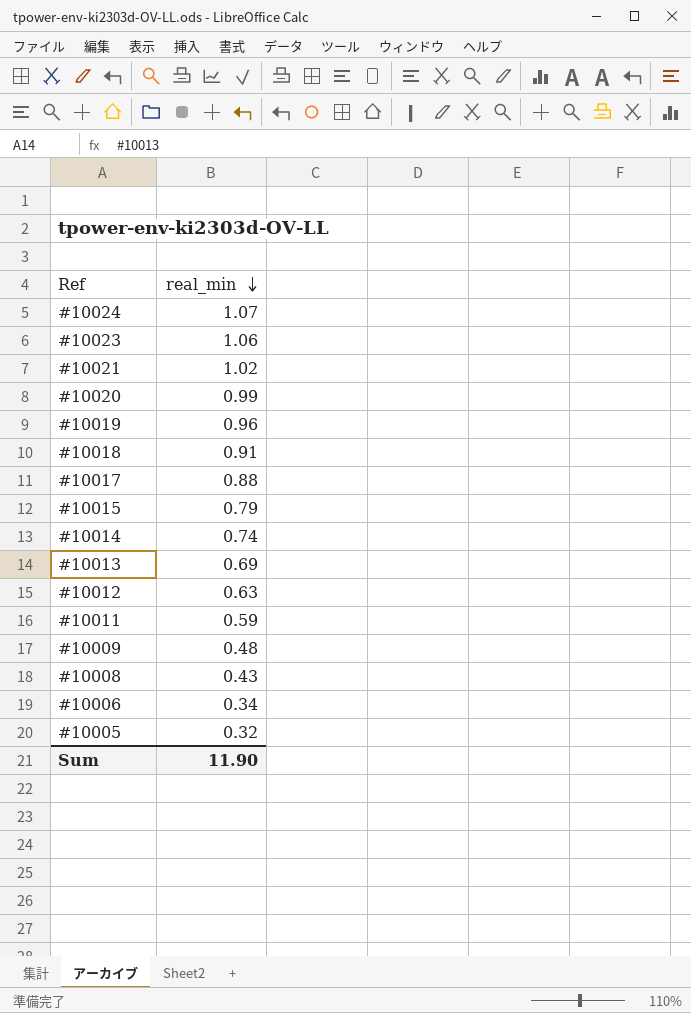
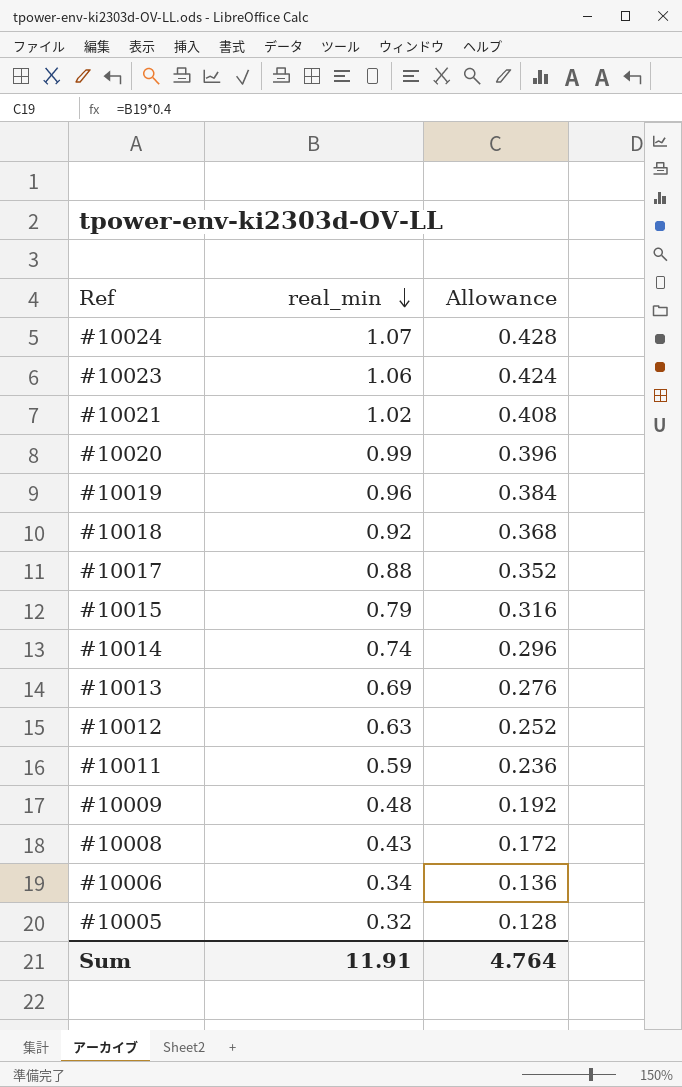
column Allowance | formula: none -> [real_min] * 0.4
#10018 | real_min: 0.91 -> 0.92
Sum | real_min: 11.90 -> 11.91

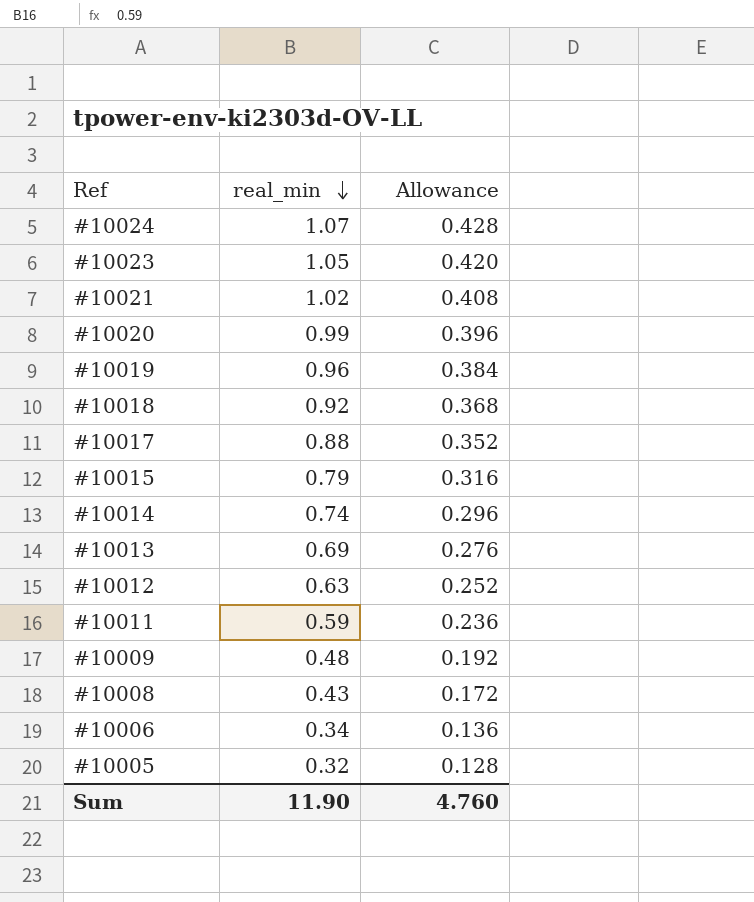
#10023 | real_min: 1.06 -> 1.05
#10023 | Allowance: 0.424 -> 0.420
Sum | real_min: 11.91 -> 11.90
Sum | Allowance: 4.764 -> 4.760

